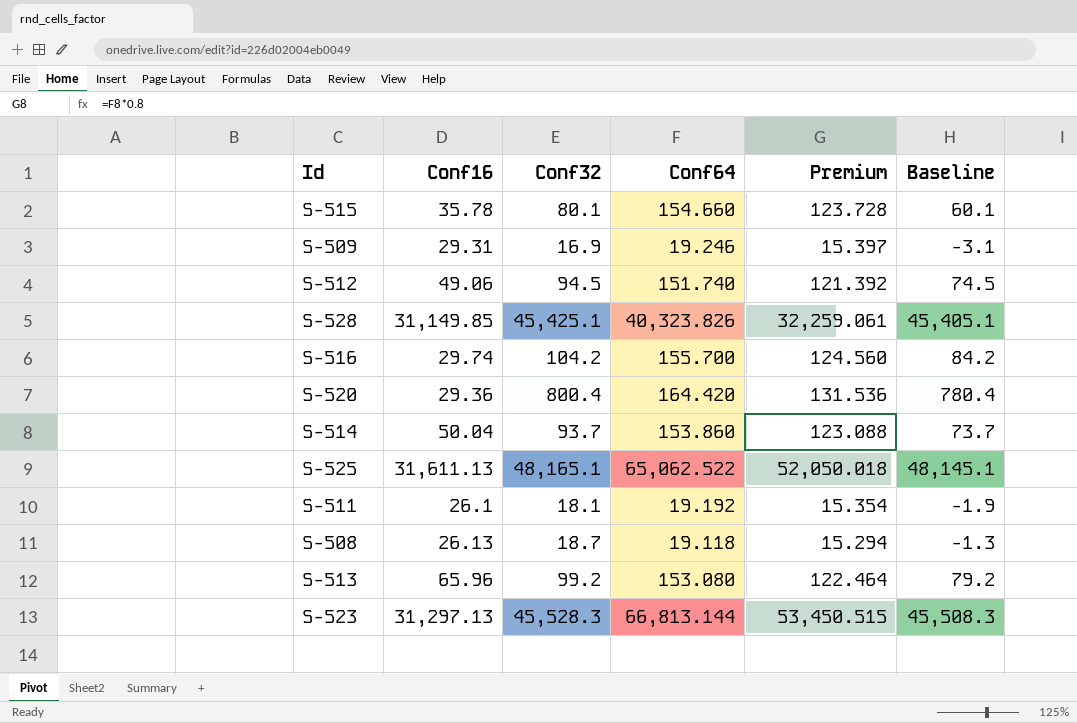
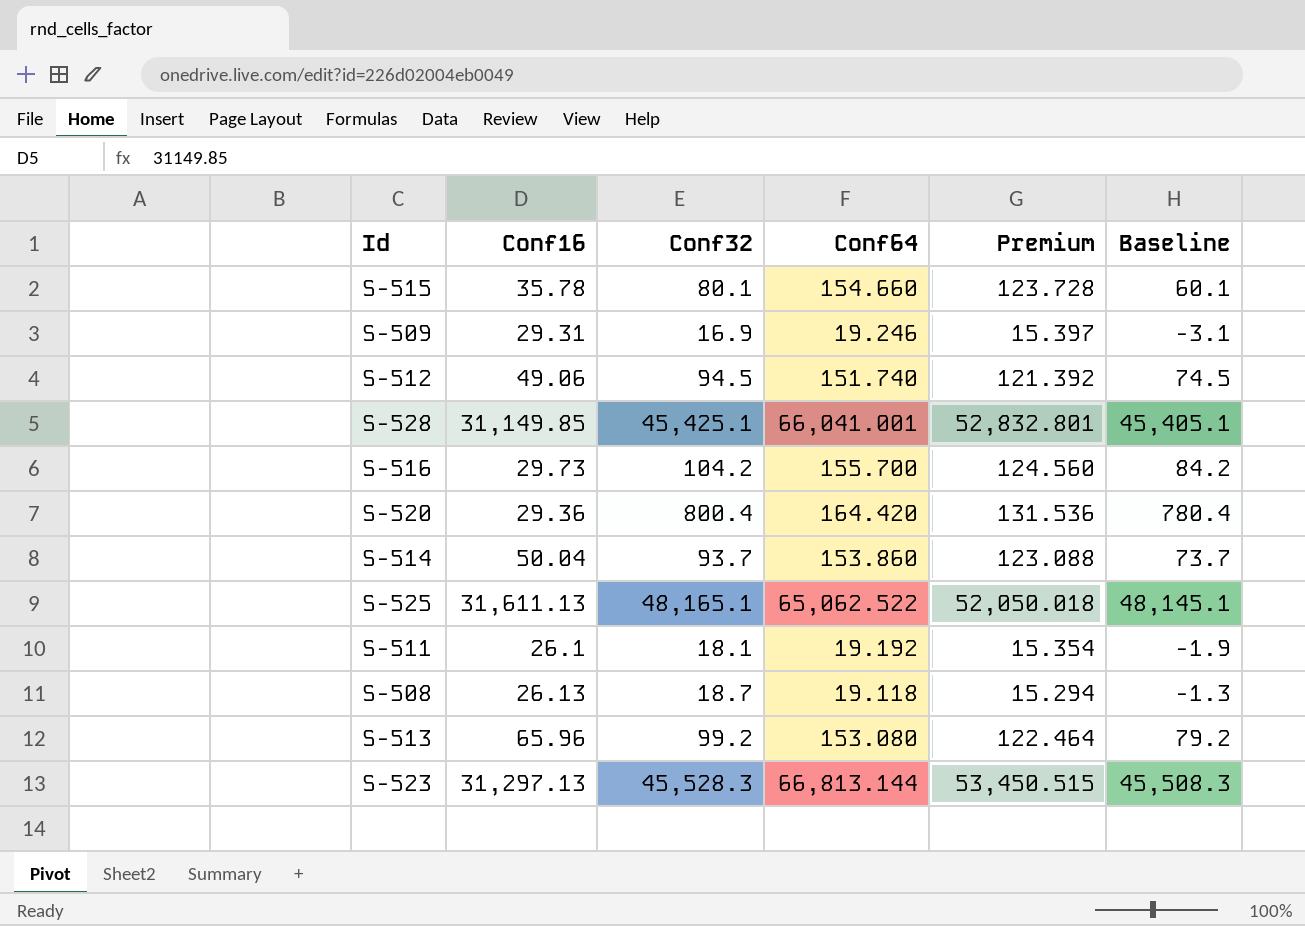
S-528 | Conf64: 40,323.826 -> 66,041.001
S-528 | Premium: 32,259.061 -> 52,832.801
S-516 | Conf16: 29.74 -> 29.73

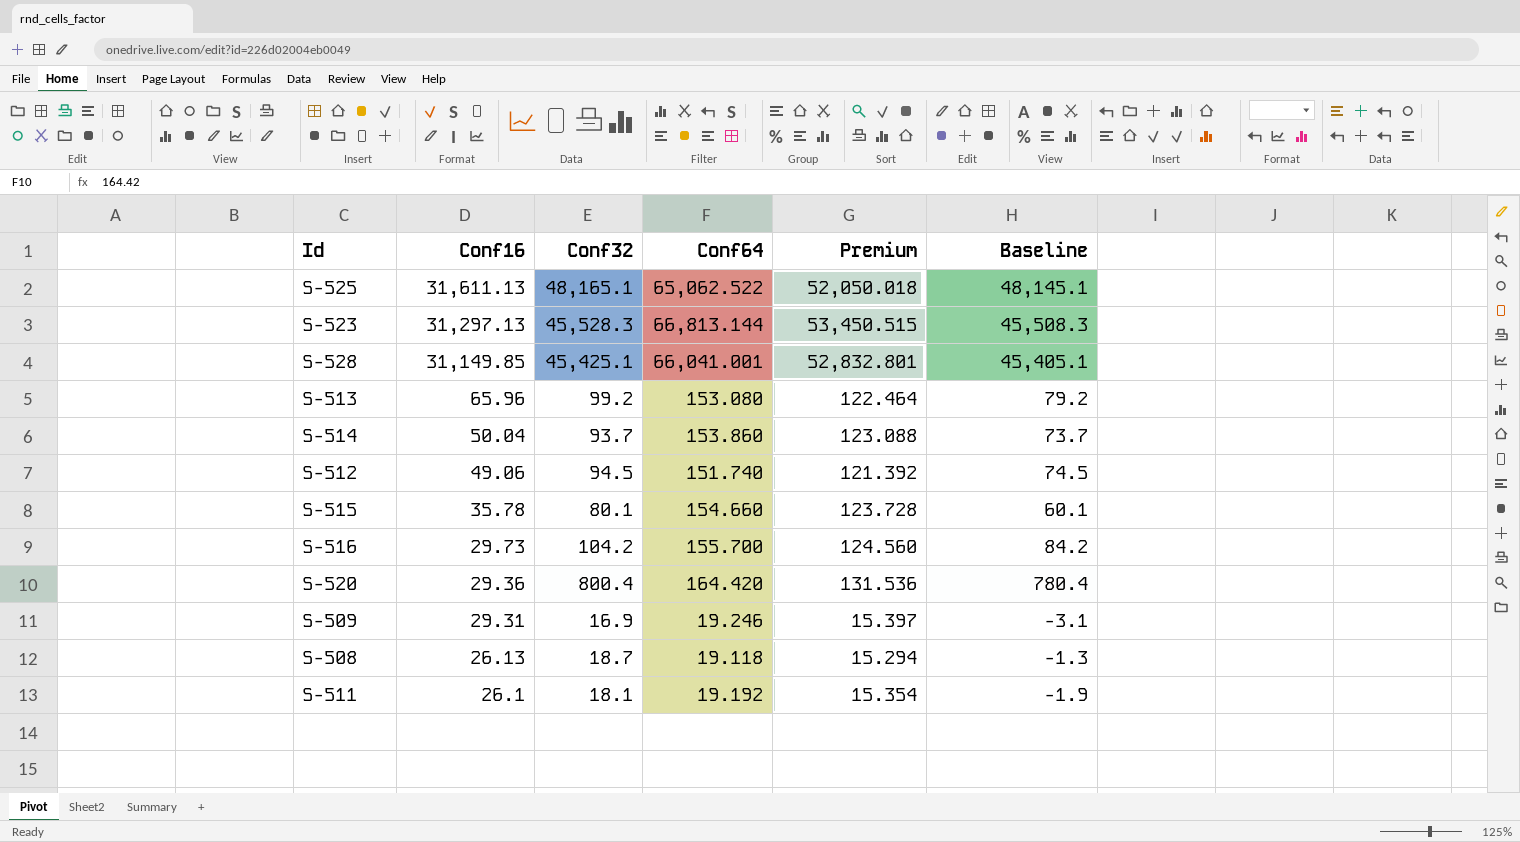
row order: none -> Conf16 descending

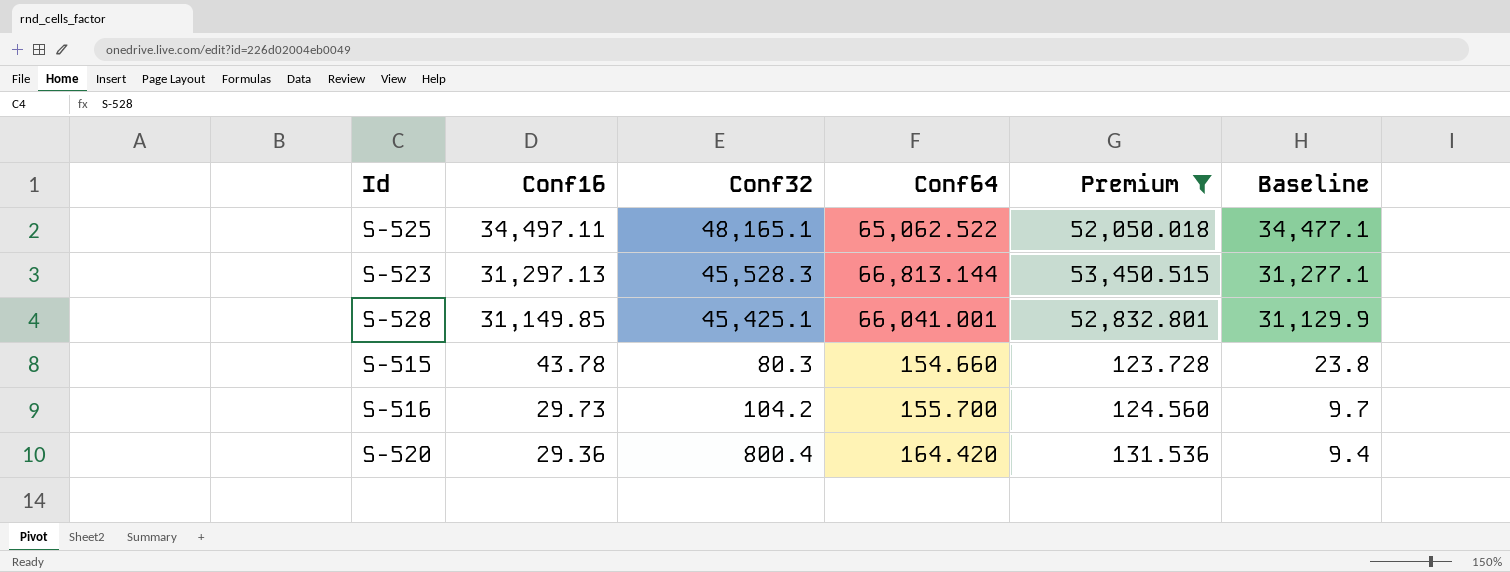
filter: none -> Premium >= 123.728
column Baseline | formula: [Conf32] - 20 -> [Conf16] - 20
S-525 | Conf16: 31,611.13 -> 34,497.11
S-515 | Conf16: 35.78 -> 43.78
S-515 | Conf32: 80.1 -> 80.3

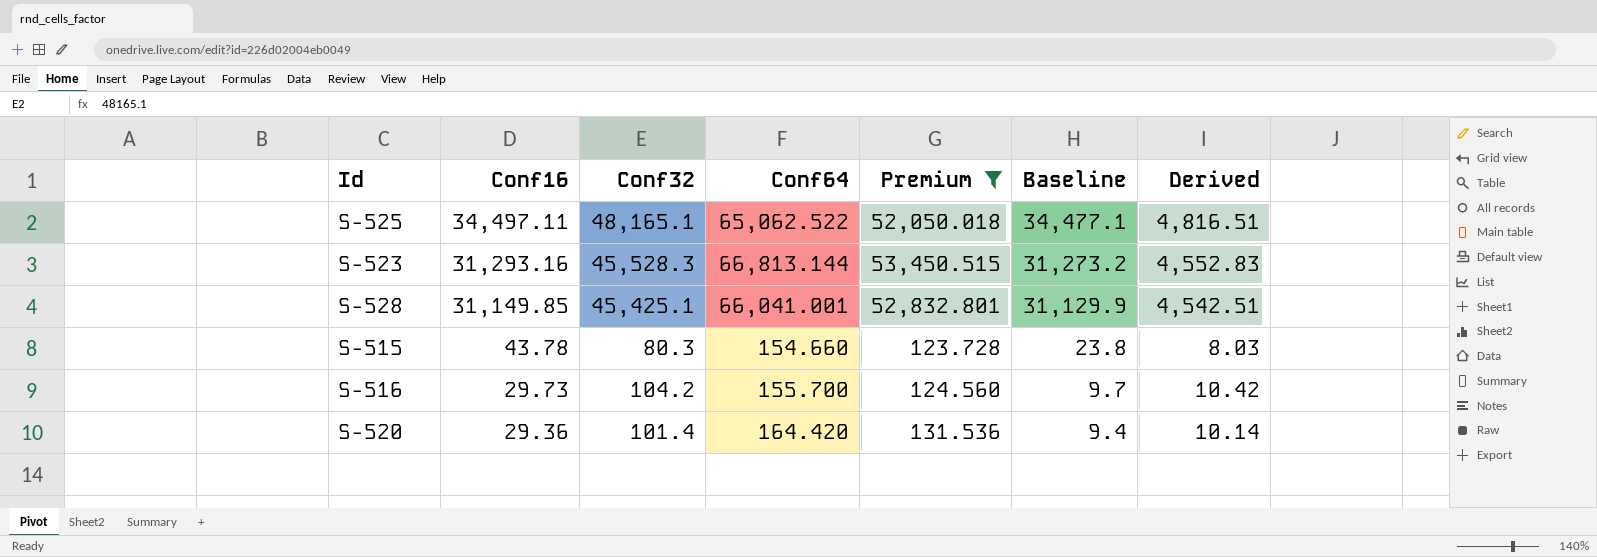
column Derived | formula: none -> [Conf32] * 0.1
S-523 | Conf16: 31,297.13 -> 31,293.16
S-523 | Baseline: 31,277.1 -> 31,273.2
S-520 | Conf32: 800.4 -> 101.4

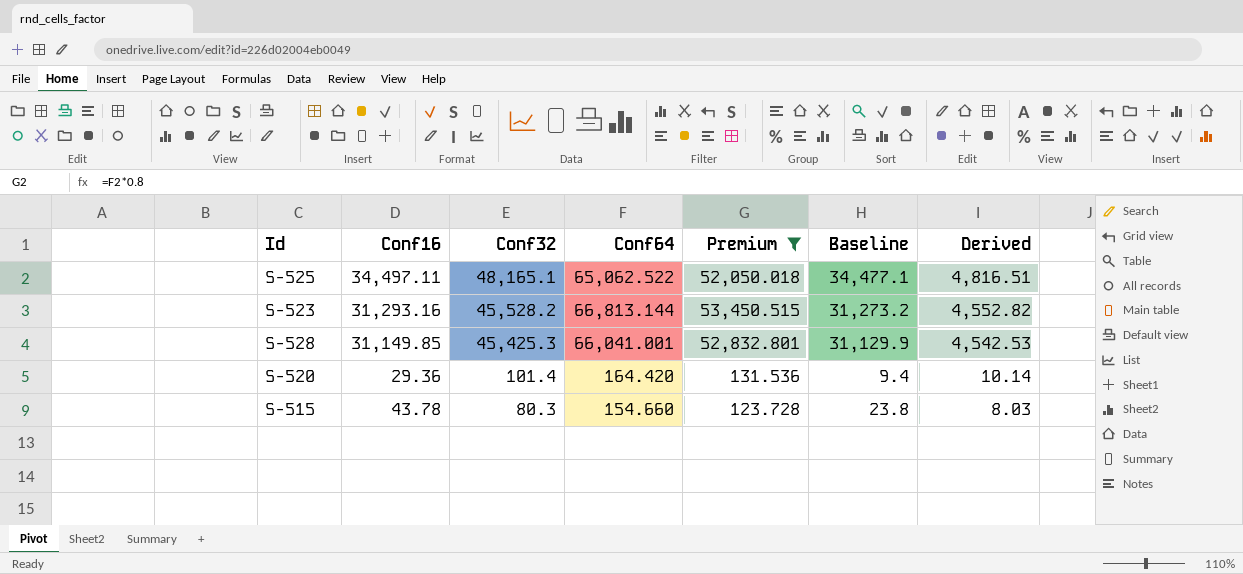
row order: Conf16 descending -> Conf32 descending
row S-516: 29.73 | 104.2 | 155.700 | 124.560 | 9.7 | 10.42 -> none
S-523 | Conf32: 45,528.3 -> 45,528.2
S-523 | Derived: 4,552.83 -> 4,552.82
S-528 | Conf32: 45,425.1 -> 45,425.3
S-528 | Derived: 4,542.51 -> 4,542.53

